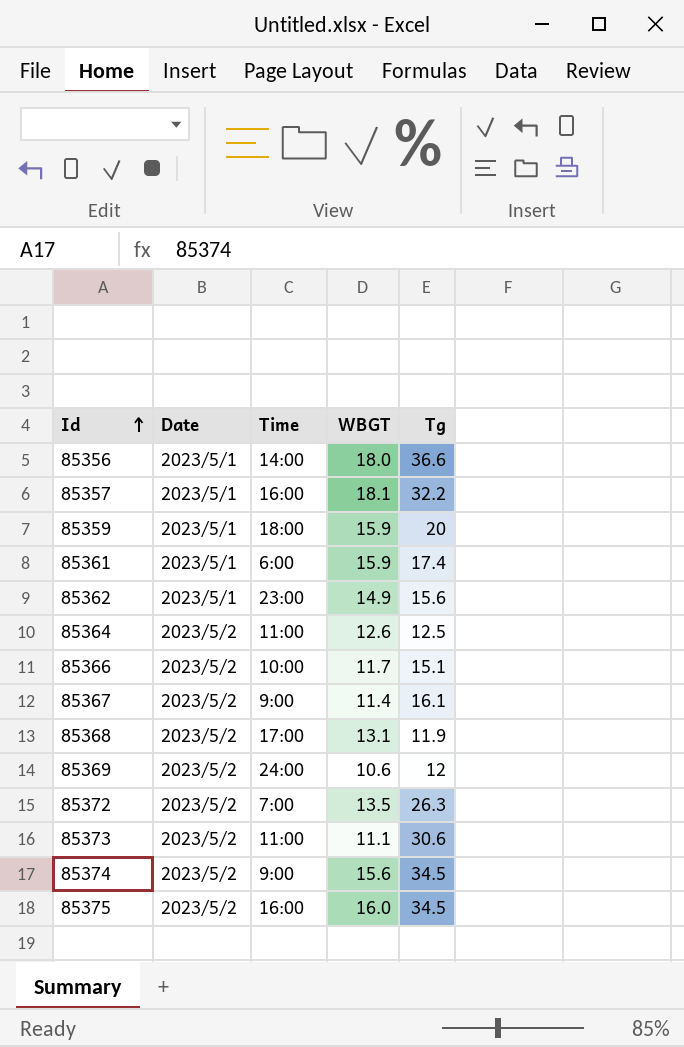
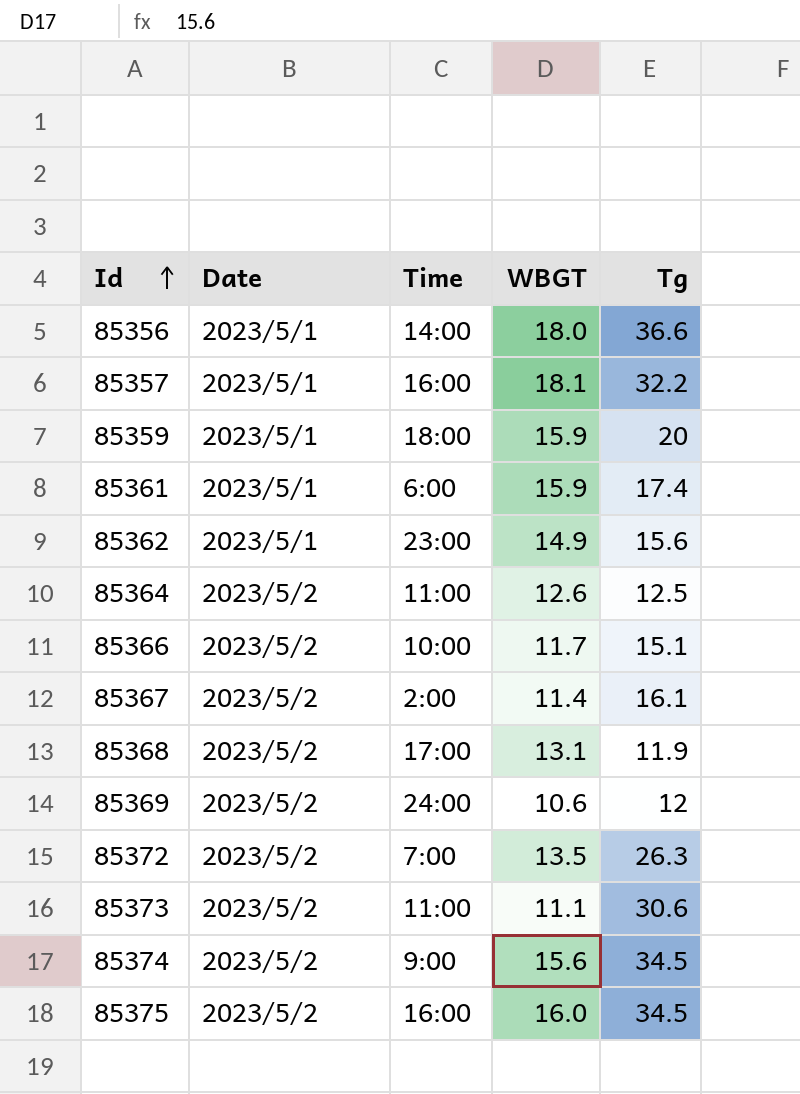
85367 | Time: 9:00 -> 2:00

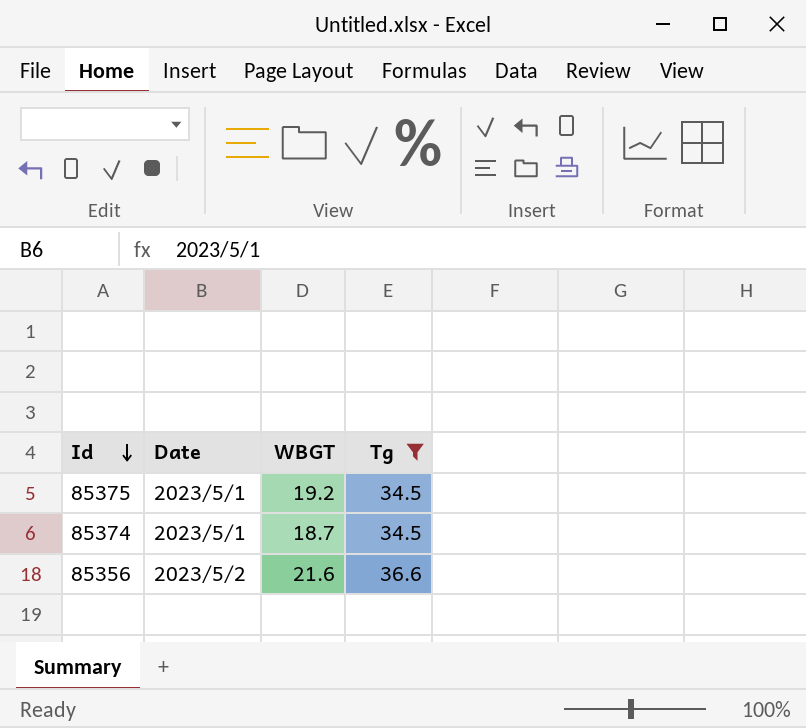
filter: none -> Tg >= 34.5
row order: Id ascending -> Id descending
column Time | position: 3 -> none
85375 | Date: 2023/5/2 -> 2023/5/1
85375 | WBGT: 16.0 -> 19.2
85374 | Date: 2023/5/2 -> 2023/5/1
85374 | WBGT: 15.6 -> 18.7
85356 | Date: 2023/5/1 -> 2023/5/2
85356 | WBGT: 18.0 -> 21.6

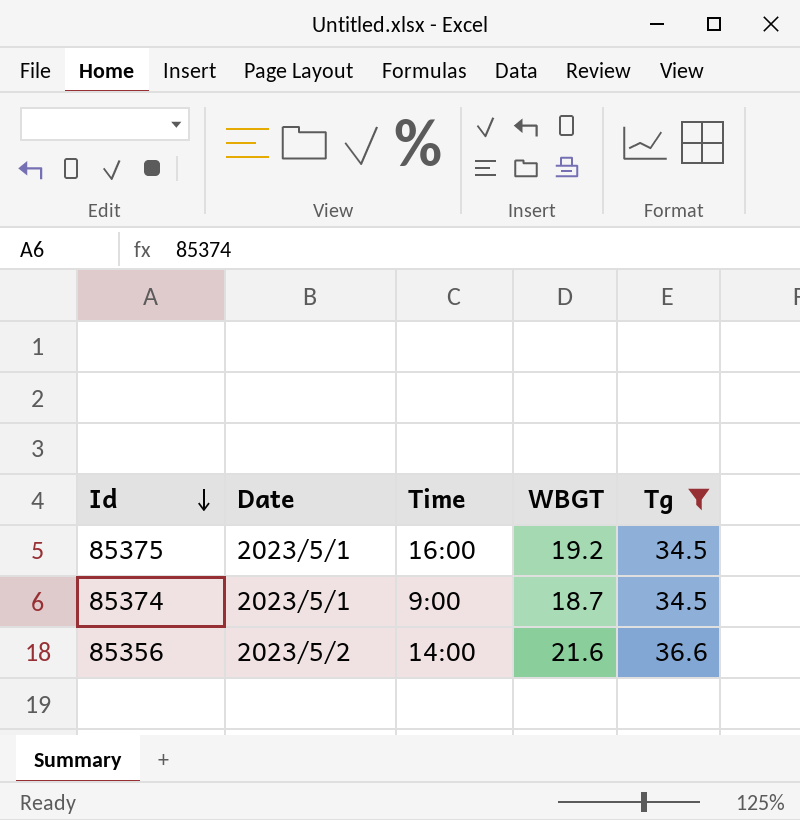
column Time | position: none -> 3

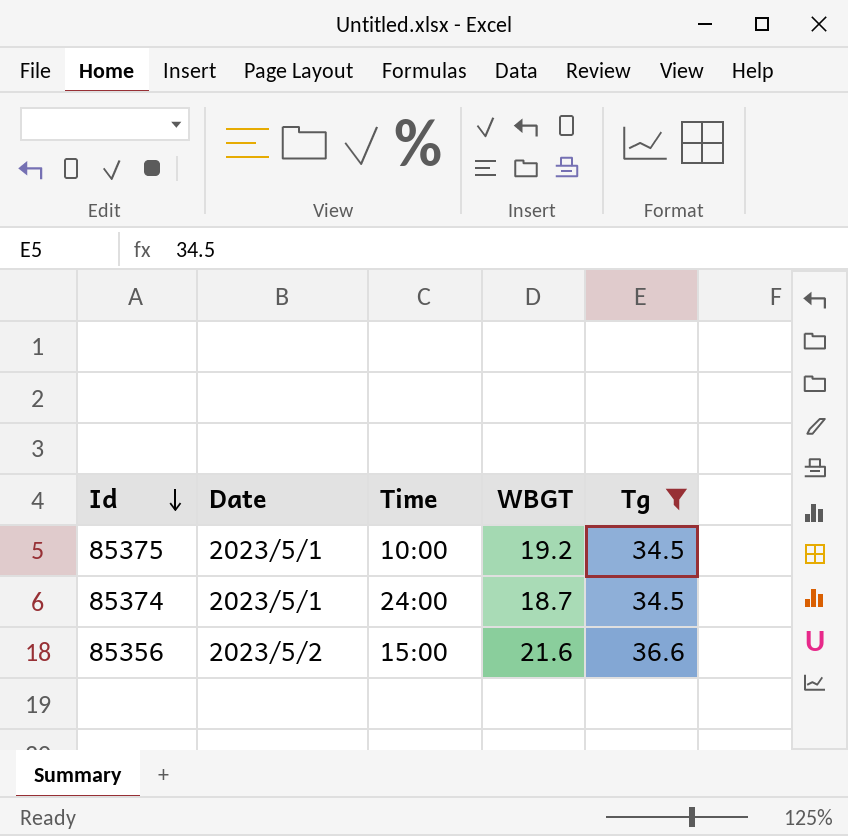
85375 | Time: 16:00 -> 10:00
85374 | Time: 9:00 -> 24:00
85356 | Time: 14:00 -> 15:00

